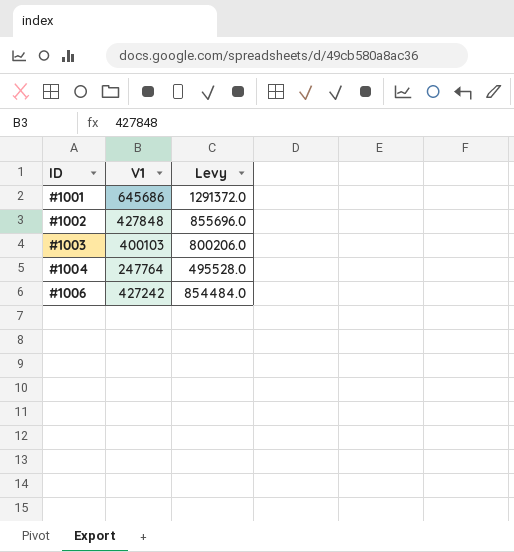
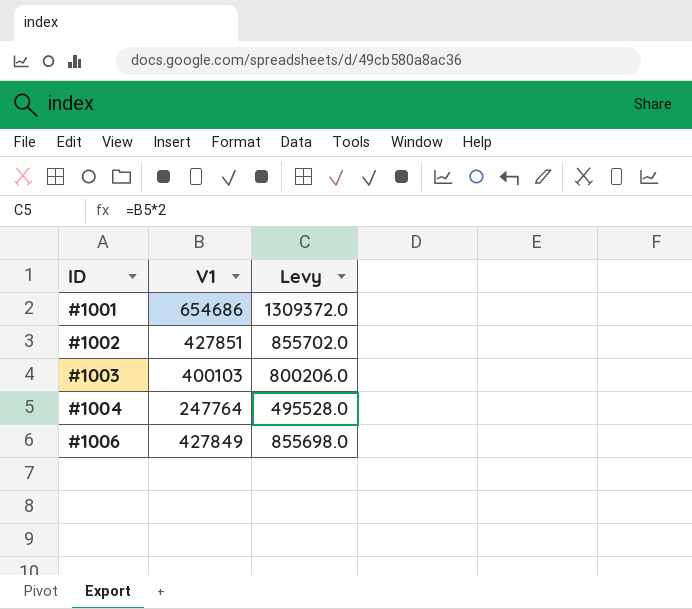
#1001 | V1: 645686 -> 654686
#1001 | Levy: 1291372.0 -> 1309372.0
#1002 | V1: 427848 -> 427851
#1002 | Levy: 855696.0 -> 855702.0
#1006 | V1: 427242 -> 427849
#1006 | Levy: 854484.0 -> 855698.0

